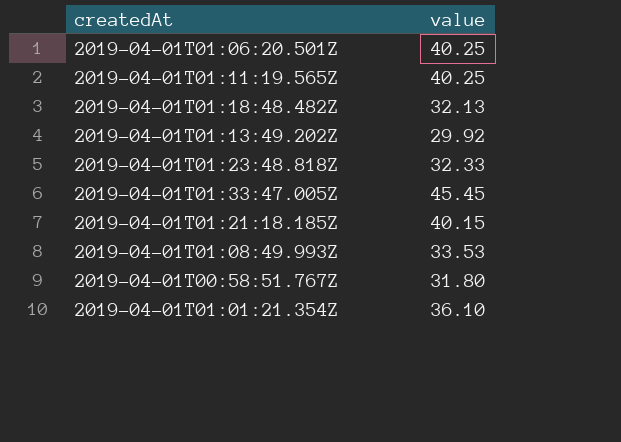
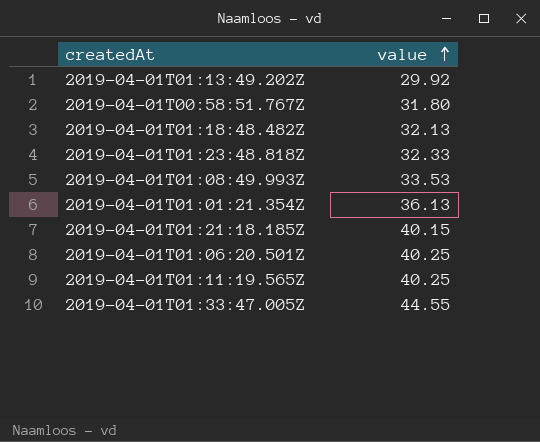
row order: none -> value ascending
2019-04-01T01:01:21.354Z | value: 36.10 -> 36.13
2019-04-01T01:33:47.005Z | value: 45.45 -> 44.55

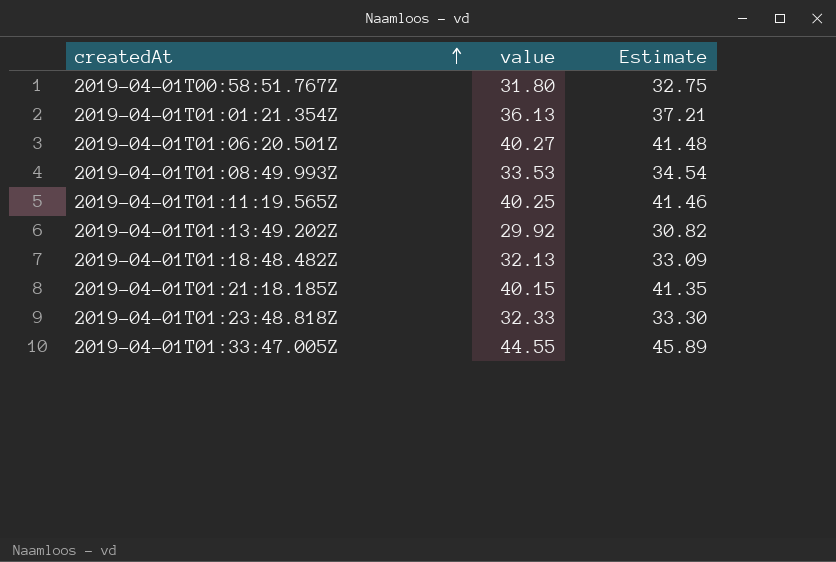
row order: value ascending -> createdAt ascending
column Estimate | formula: none -> [value] * 1.03
2019-04-01T01:06:20.501Z | value: 40.25 -> 40.27

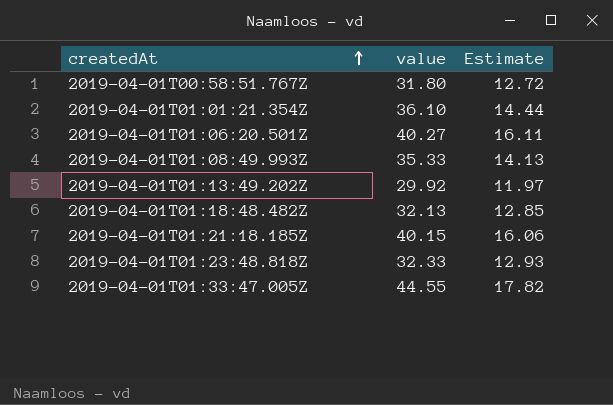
column Estimate | formula: [value] * 1.03 -> [value] * 0.4
row 2019-04-01T01:11:19.565Z: 40.25 | 41.46 -> none
2019-04-01T01:01:21.354Z | value: 36.13 -> 36.10
2019-04-01T01:08:49.993Z | value: 33.53 -> 35.33

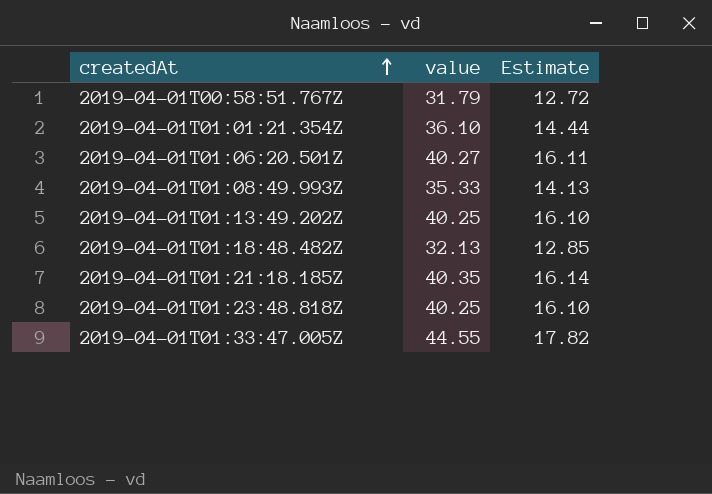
2019-04-01T00:58:51.767Z | value: 31.80 -> 31.79
2019-04-01T01:13:49.202Z | value: 29.92 -> 40.25
2019-04-01T01:13:49.202Z | Estimate: 11.97 -> 16.10
2019-04-01T01:21:18.185Z | value: 40.15 -> 40.35
2019-04-01T01:21:18.185Z | Estimate: 16.06 -> 16.14
2019-04-01T01:23:48.818Z | value: 32.33 -> 40.25
2019-04-01T01:23:48.818Z | Estimate: 12.93 -> 16.10

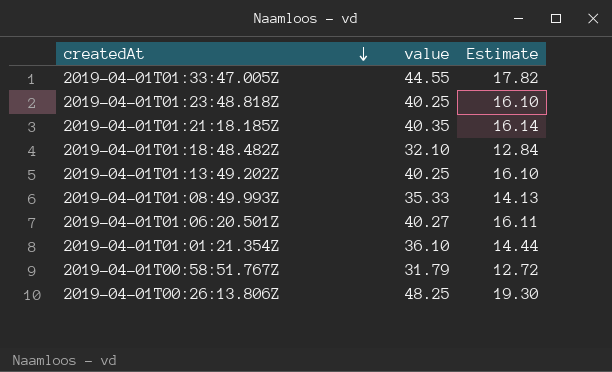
row order: createdAt ascending -> createdAt descending
2019-04-01T01:18:48.482Z | value: 32.13 -> 32.10
2019-04-01T01:18:48.482Z | Estimate: 12.85 -> 12.84
row 2019-04-01T00:26:13.806Z: none -> 48.25 | 19.30

